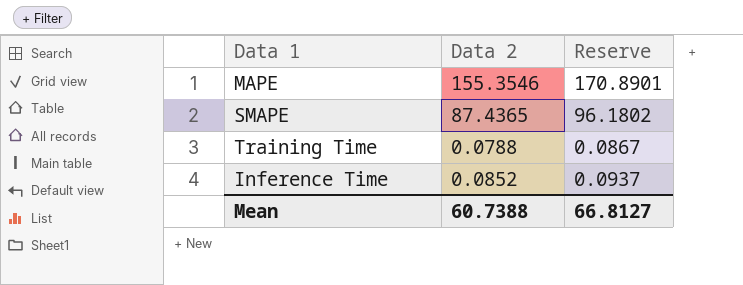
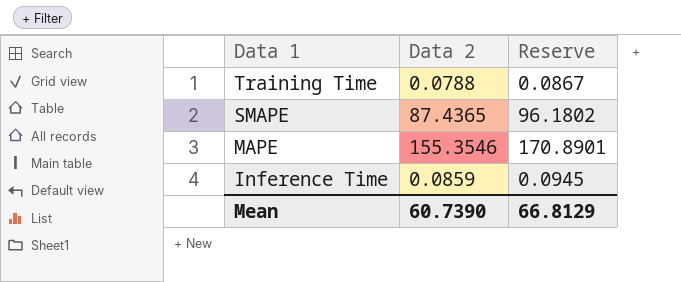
row order: none -> Data 1 descending
Inference Time | Data 2: 0.0852 -> 0.0859
Inference Time | Reserve: 0.0937 -> 0.0945
Mean | Data 2: 60.7388 -> 60.7390
Mean | Reserve: 66.8127 -> 66.8129

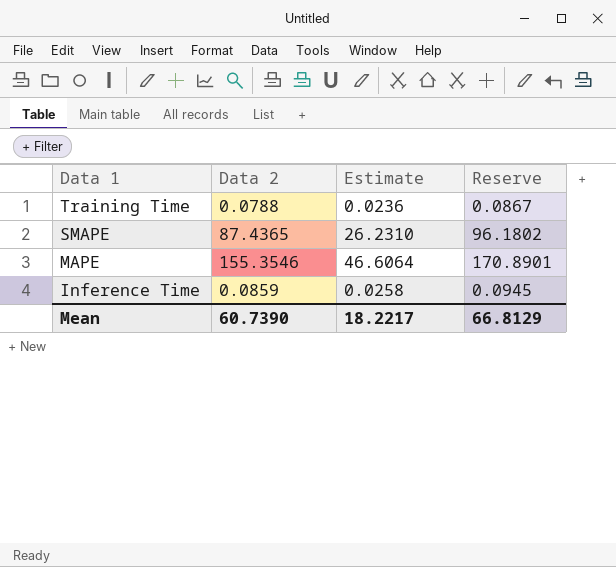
column Estimate | formula: none -> [Data 2] * 0.3

